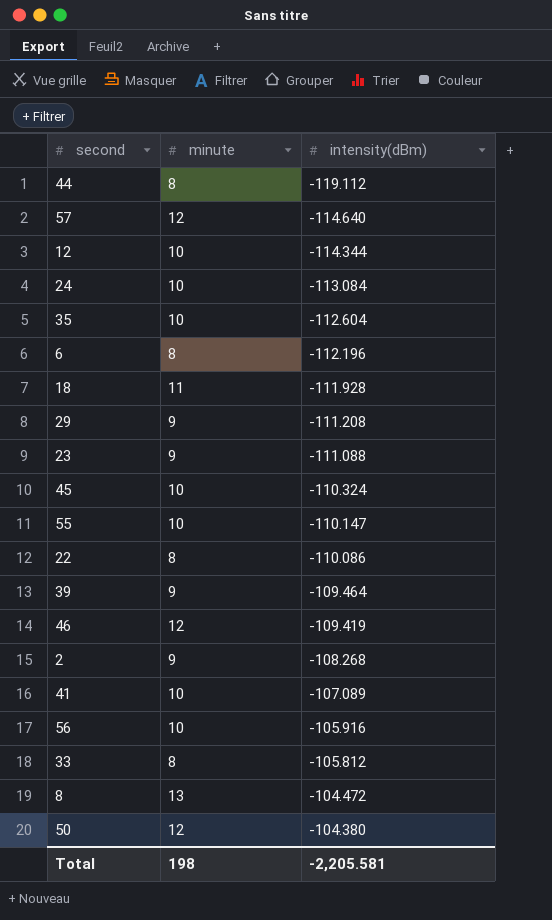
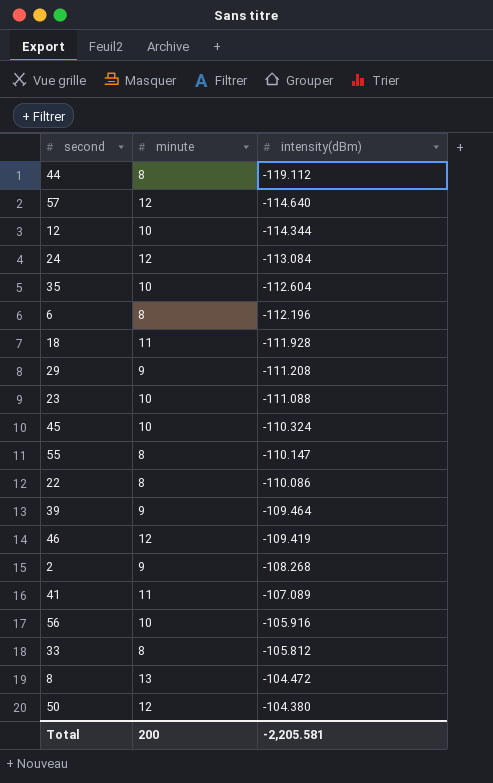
24 | minute: 10 -> 12
23 | minute: 9 -> 10
55 | minute: 10 -> 8
41 | minute: 10 -> 11
Total | minute: 198 -> 200

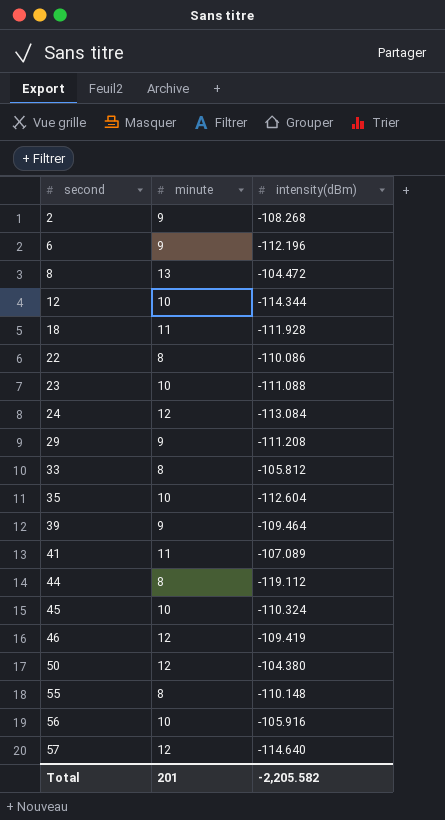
row order: intensity(dBm) ascending -> second ascending
6 | minute: 8 -> 9
55 | intensity(dBm): -110.147 -> -110.148
Total | minute: 200 -> 201
Total | intensity(dBm): -2,205.581 -> -2,205.582

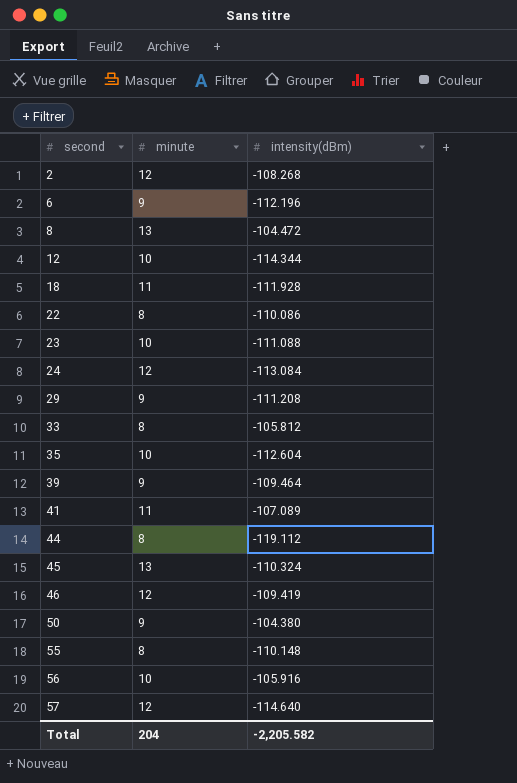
2 | minute: 9 -> 12
45 | minute: 10 -> 13
50 | minute: 12 -> 9
Total | minute: 201 -> 204

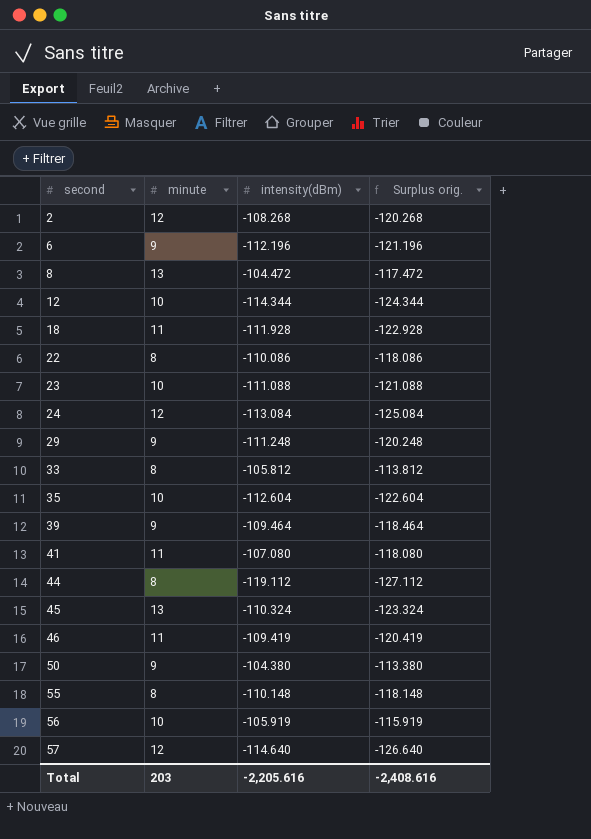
column Surplus orig. | formula: none -> [intensity(dBm)] - [minute]
29 | intensity(dBm): -111.208 -> -111.248
41 | intensity(dBm): -107.089 -> -107.080
46 | minute: 12 -> 11
56 | intensity(dBm): -105.916 -> -105.919
Total | minute: 204 -> 203
Total | intensity(dBm): -2,205.582 -> -2,205.616

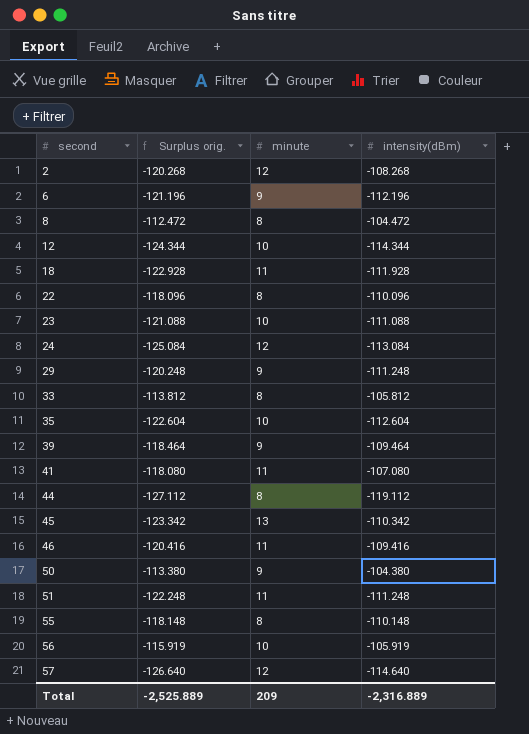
column Surplus orig. | position: 4 -> 2
8 | Surplus orig.: -117.472 -> -112.472
8 | minute: 13 -> 8
22 | Surplus orig.: -118.086 -> -118.096
22 | intensity(dBm): -110.086 -> -110.096
45 | Surplus orig.: -123.324 -> -123.342
45 | intensity(dBm): -110.324 -> -110.342
46 | Surplus orig.: -120.419 -> -120.416
46 | intensity(dBm): -109.419 -> -109.416
row 51: none -> -122.248 | 11 | -111.248
Total | Surplus orig.: -2,408.616 -> -2,525.889
Total | minute: 203 -> 209
Total | intensity(dBm): -2,205.616 -> -2,316.889

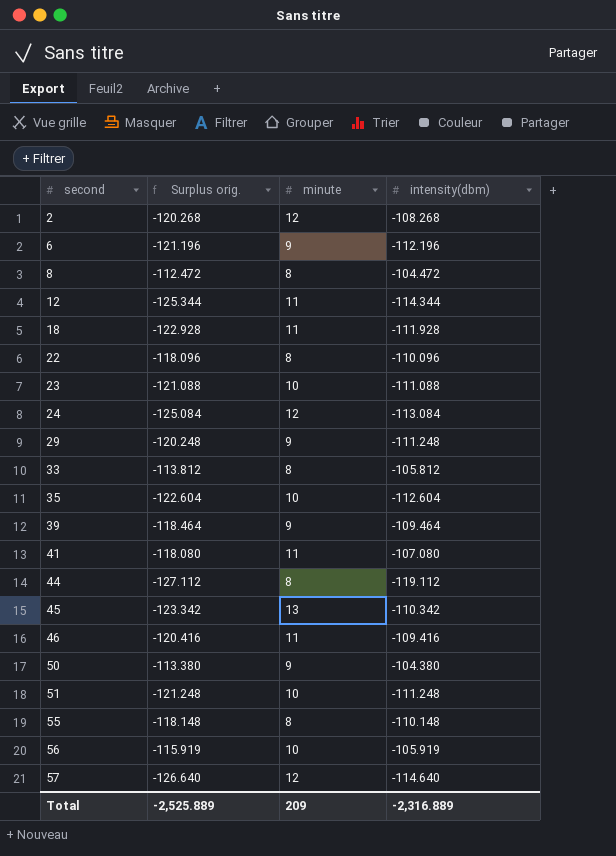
column name: intensity(dBm) -> intensity(dbm)
12 | Surplus orig.: -124.344 -> -125.344
12 | minute: 10 -> 11
51 | Surplus orig.: -122.248 -> -121.248
51 | minute: 11 -> 10

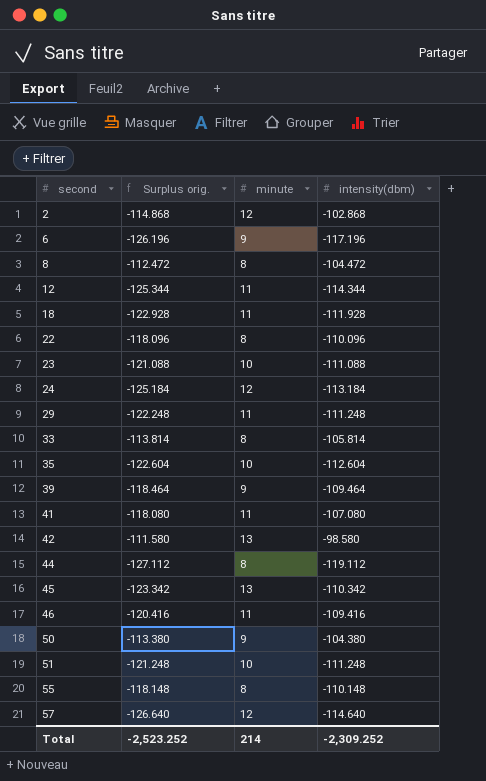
row 56: -115.919 | 10 | -105.919 -> none
2 | Surplus orig.: -120.268 -> -114.868
2 | intensity(dbm): -108.268 -> -102.868
6 | Surplus orig.: -121.196 -> -126.196
6 | intensity(dbm): -112.196 -> -117.196
24 | Surplus orig.: -125.084 -> -125.184
24 | intensity(dbm): -113.084 -> -113.184
29 | Surplus orig.: -120.248 -> -122.248
29 | minute: 9 -> 11
33 | Surplus orig.: -113.812 -> -113.814
33 | intensity(dbm): -105.812 -> -105.814
row 42: none -> -111.580 | 13 | -98.580
Total | Surplus orig.: -2,525.889 -> -2,523.252
Total | minute: 209 -> 214
Total | intensity(dbm): -2,316.889 -> -2,309.252

